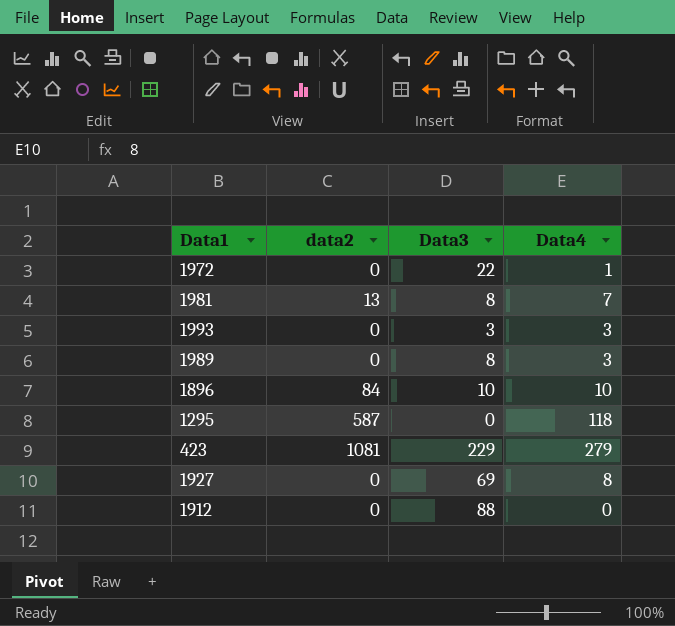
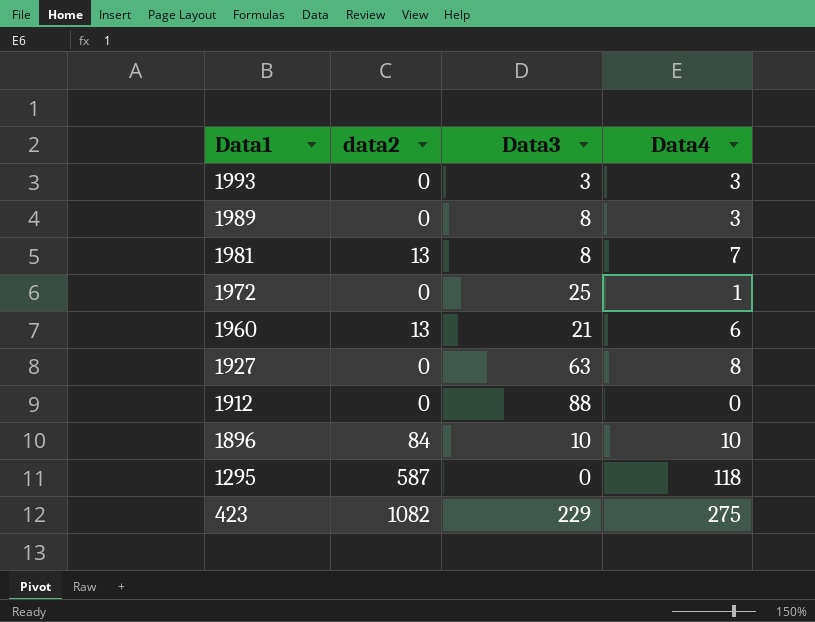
row order: none -> Data1 descending
1972 | Data3: 22 -> 25
row 1960: none -> 13 | 21 | 6
1927 | Data3: 69 -> 63
423 | data2: 1081 -> 1082
423 | Data4: 279 -> 275

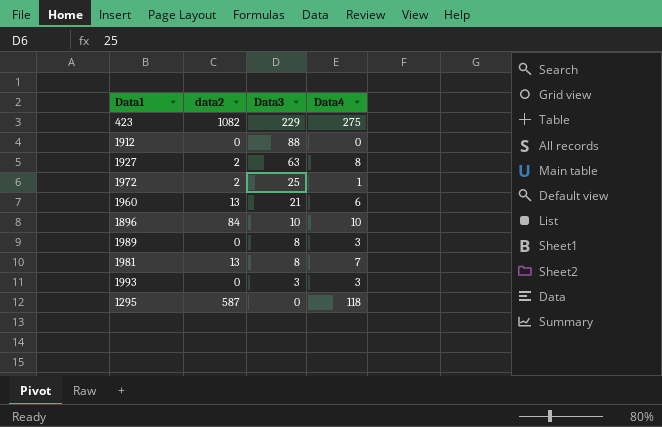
row order: Data1 descending -> Data3 descending
1927 | data2: 0 -> 2
1972 | data2: 0 -> 2

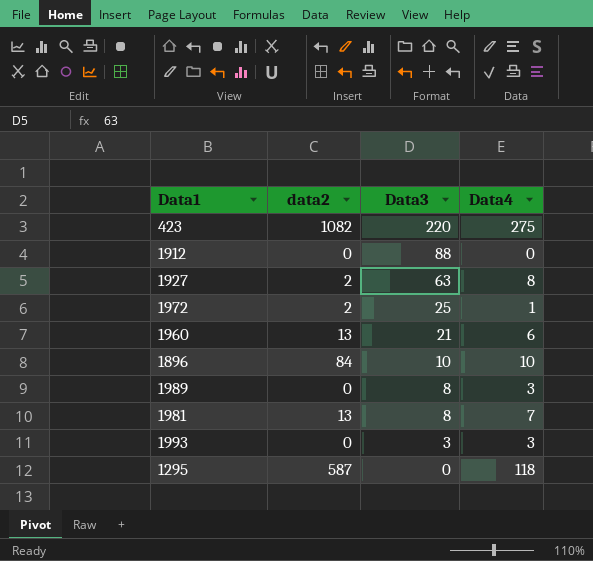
423 | Data3: 229 -> 220

